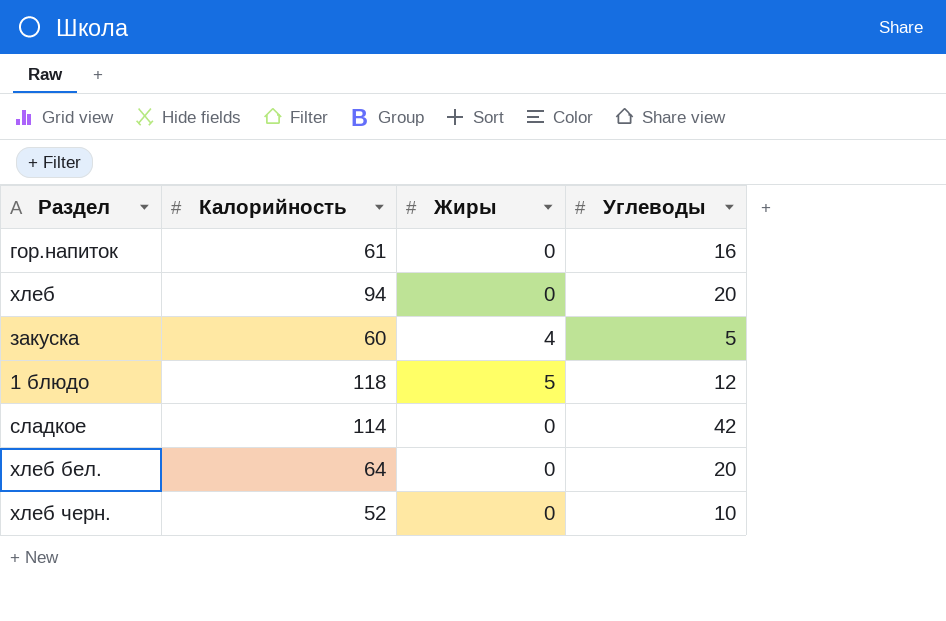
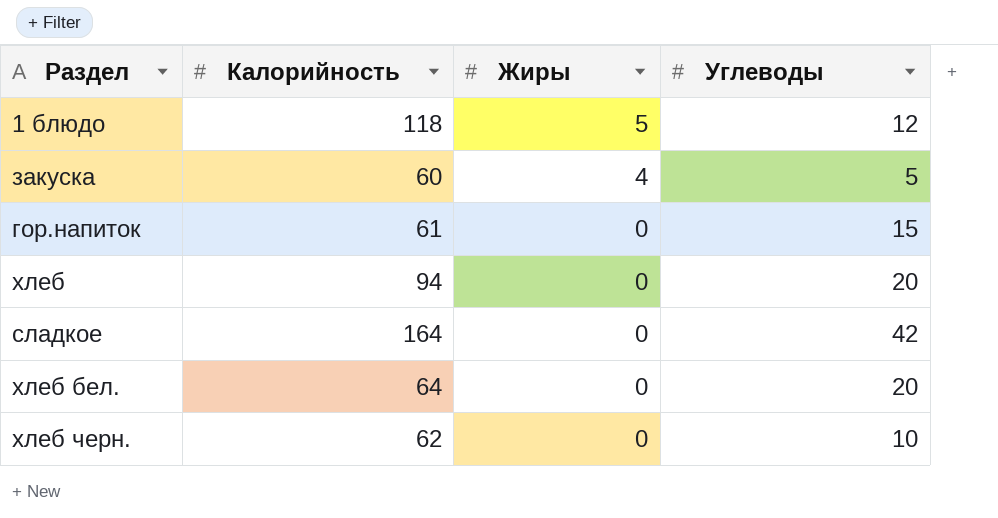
row order: none -> Жиры descending
гор.напиток | Углеводы: 16 -> 15
сладкое | Калорийность: 114 -> 164
хлеб черн. | Калорийность: 52 -> 62

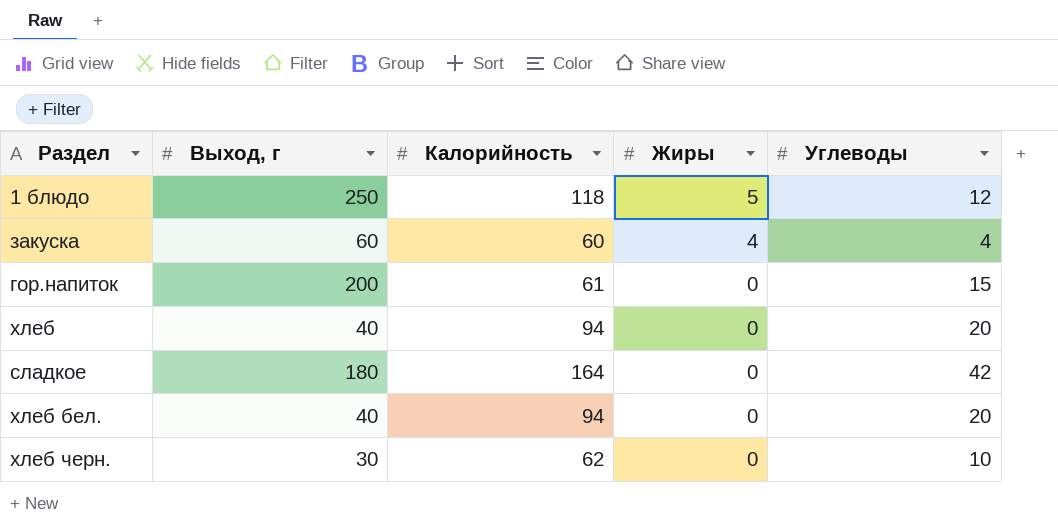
column Выход, г | position: none -> 2
закуска | Углеводы: 5 -> 4
хлеб бел. | Калорийность: 64 -> 94

